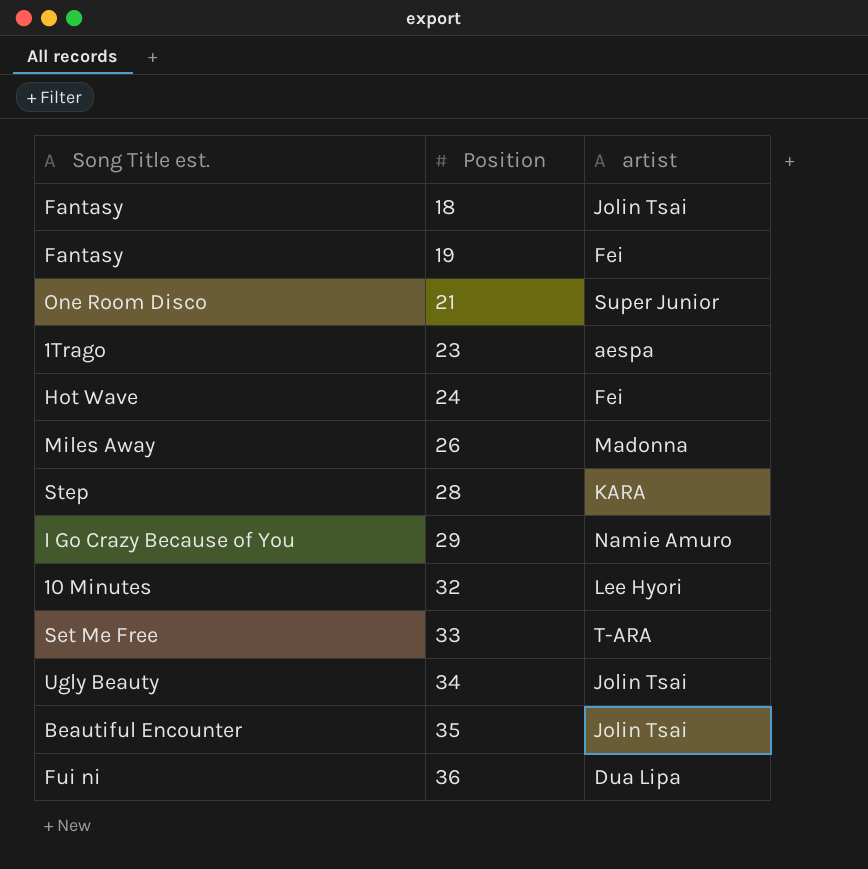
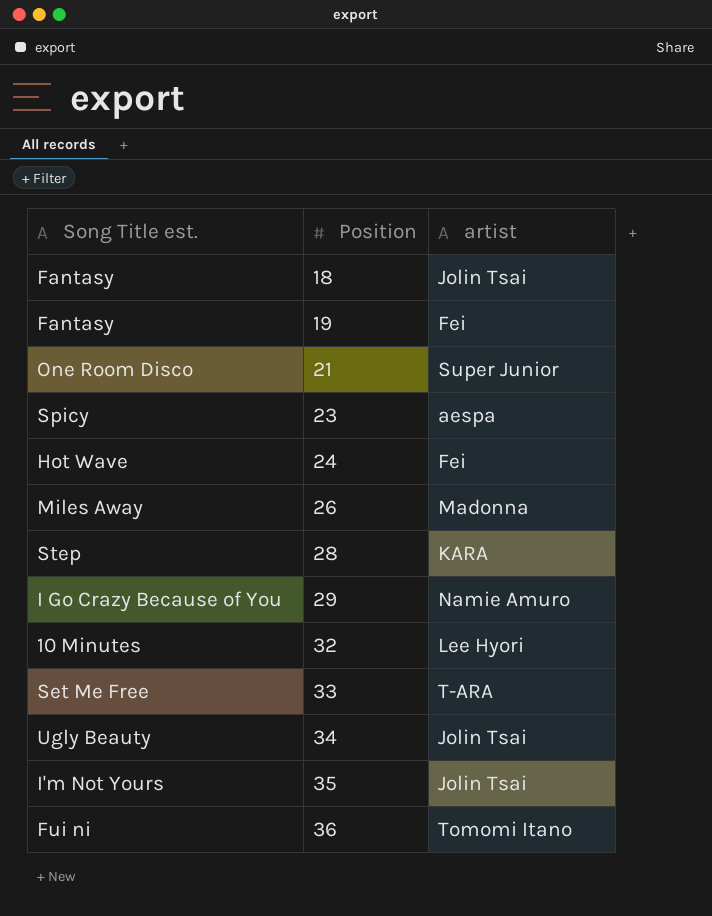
23 | Song Title est.: 1Trago -> Spicy
35 | Song Title est.: Beautiful Encounter -> I'm Not Yours
36 | artist: Dua Lipa -> Tomomi Itano

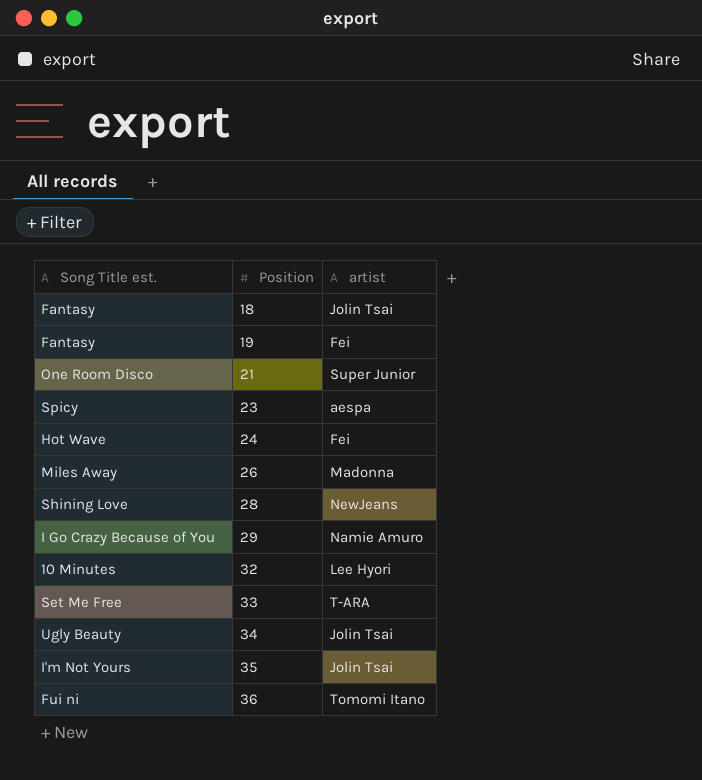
28 | Song Title est.: Step -> Shining Love
28 | artist: KARA -> NewJeans

